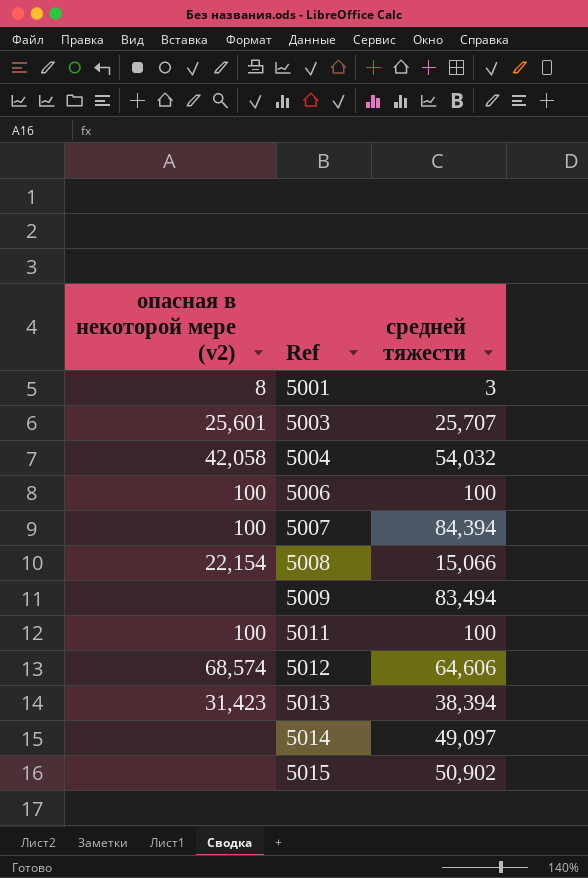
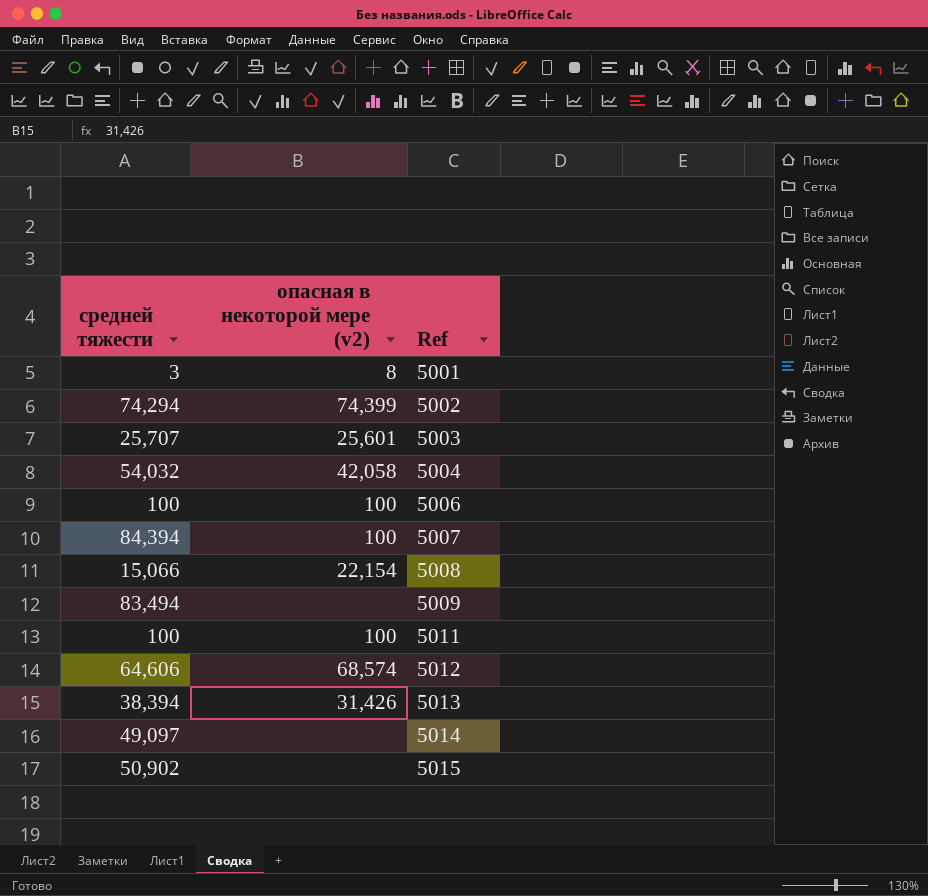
column средней тяжести | position: 3 -> 1
row 5002: none -> 74,294 | 74,399
5013 | опасная в некоторой мере (v2): 31,423 -> 31,426

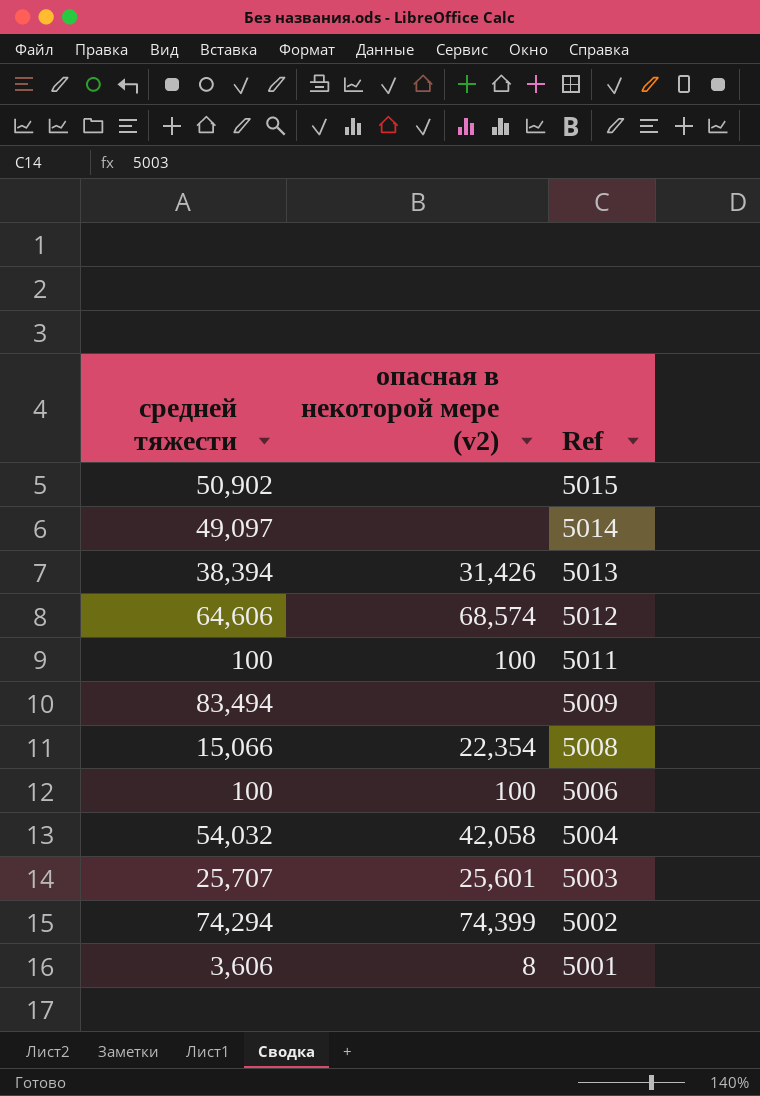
row order: Ref ascending -> Ref descending
row 5007: 84,394 | 100 -> none
5008 | опасная в некоторой мере (v2): 22,154 -> 22,354
5001 | средней тяжести: 3 -> 3,606

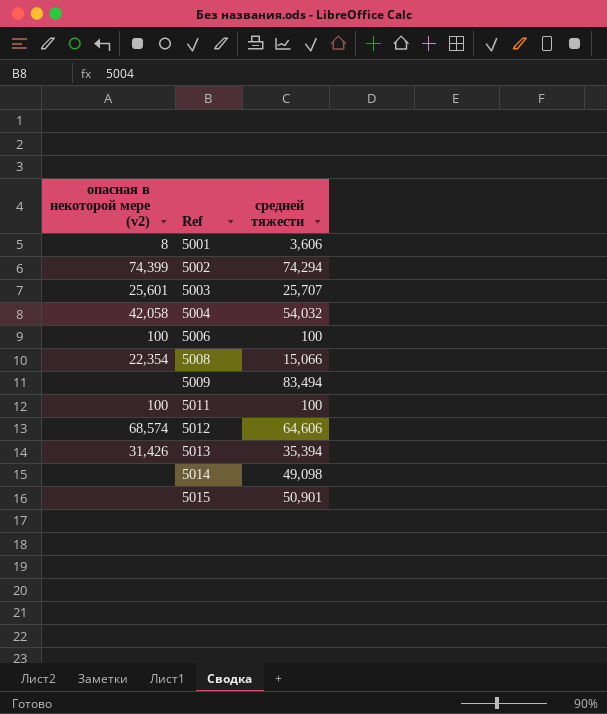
row order: Ref descending -> Ref ascending
column средней тяжести | position: 1 -> 3
5013 | средней тяжести: 38,394 -> 35,394
5014 | средней тяжести: 49,097 -> 49,098
5015 | средней тяжести: 50,902 -> 50,901

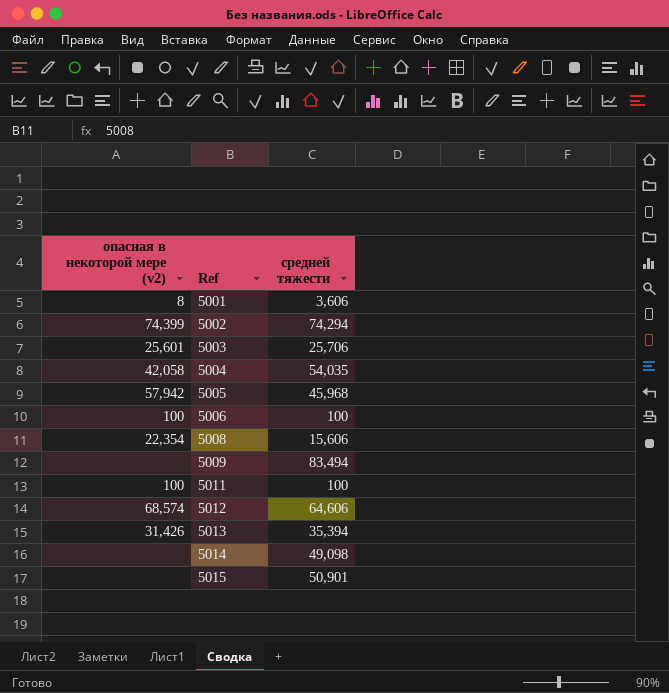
5003 | средней тяжести: 25,707 -> 25,706
5004 | средней тяжести: 54,032 -> 54,035
row 5005: none -> 57,942 | 45,968
5008 | средней тяжести: 15,066 -> 15,606

